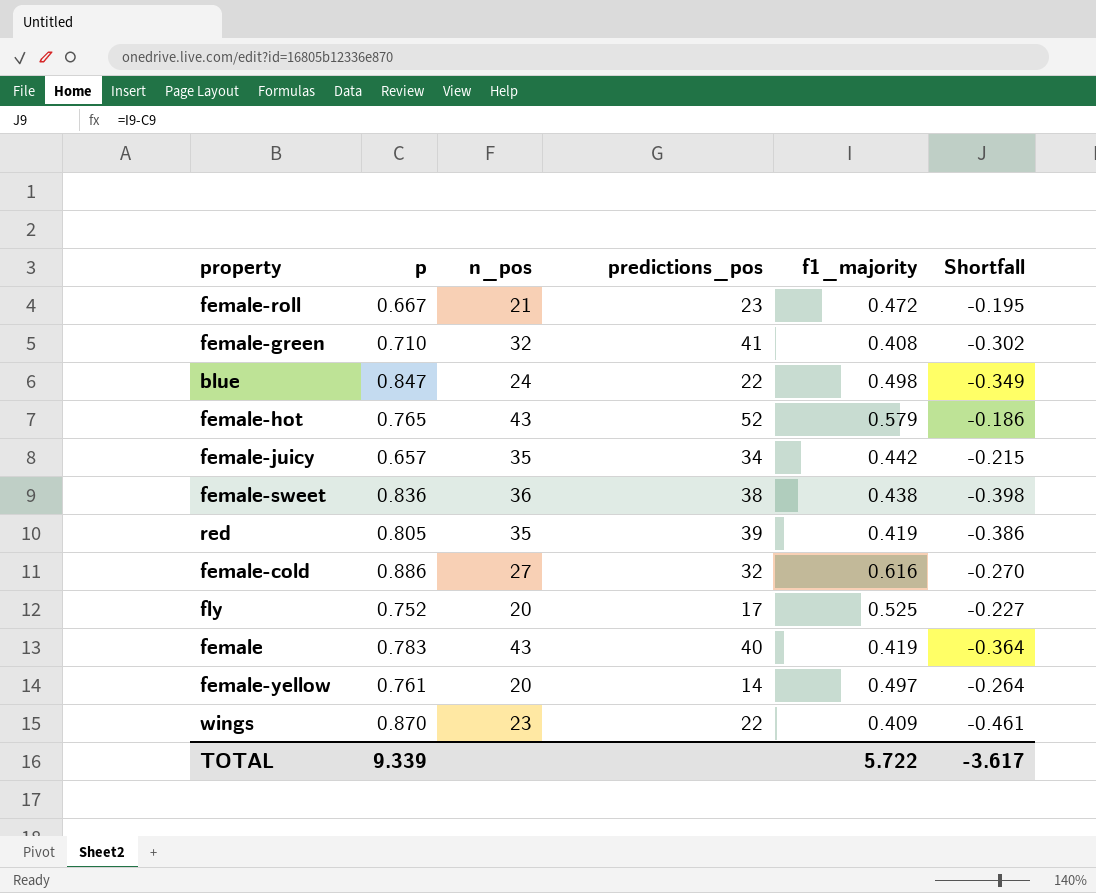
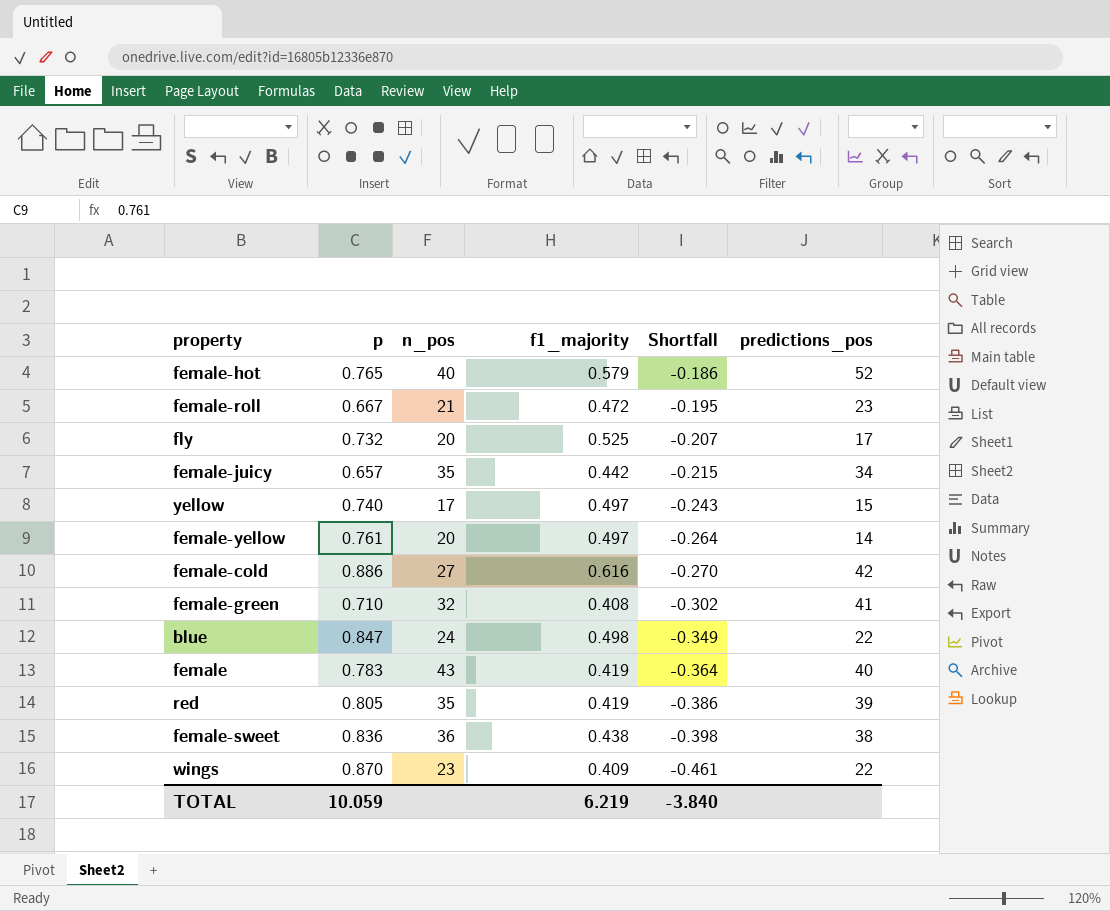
row order: none -> Shortfall descending
column predictions_pos | position: 4 -> 6
female-hot | n_pos: 43 -> 40
fly | p: 0.752 -> 0.732
fly | Shortfall: -0.227 -> -0.207
row yellow: none -> 0.740 | 17 | 0.497 | -0.243 | 15
female-cold | predictions_pos: 32 -> 42
TOTAL | p: 9.339 -> 10.059
TOTAL | f1_majority: 5.722 -> 6.219
TOTAL | Shortfall: -3.617 -> -3.840

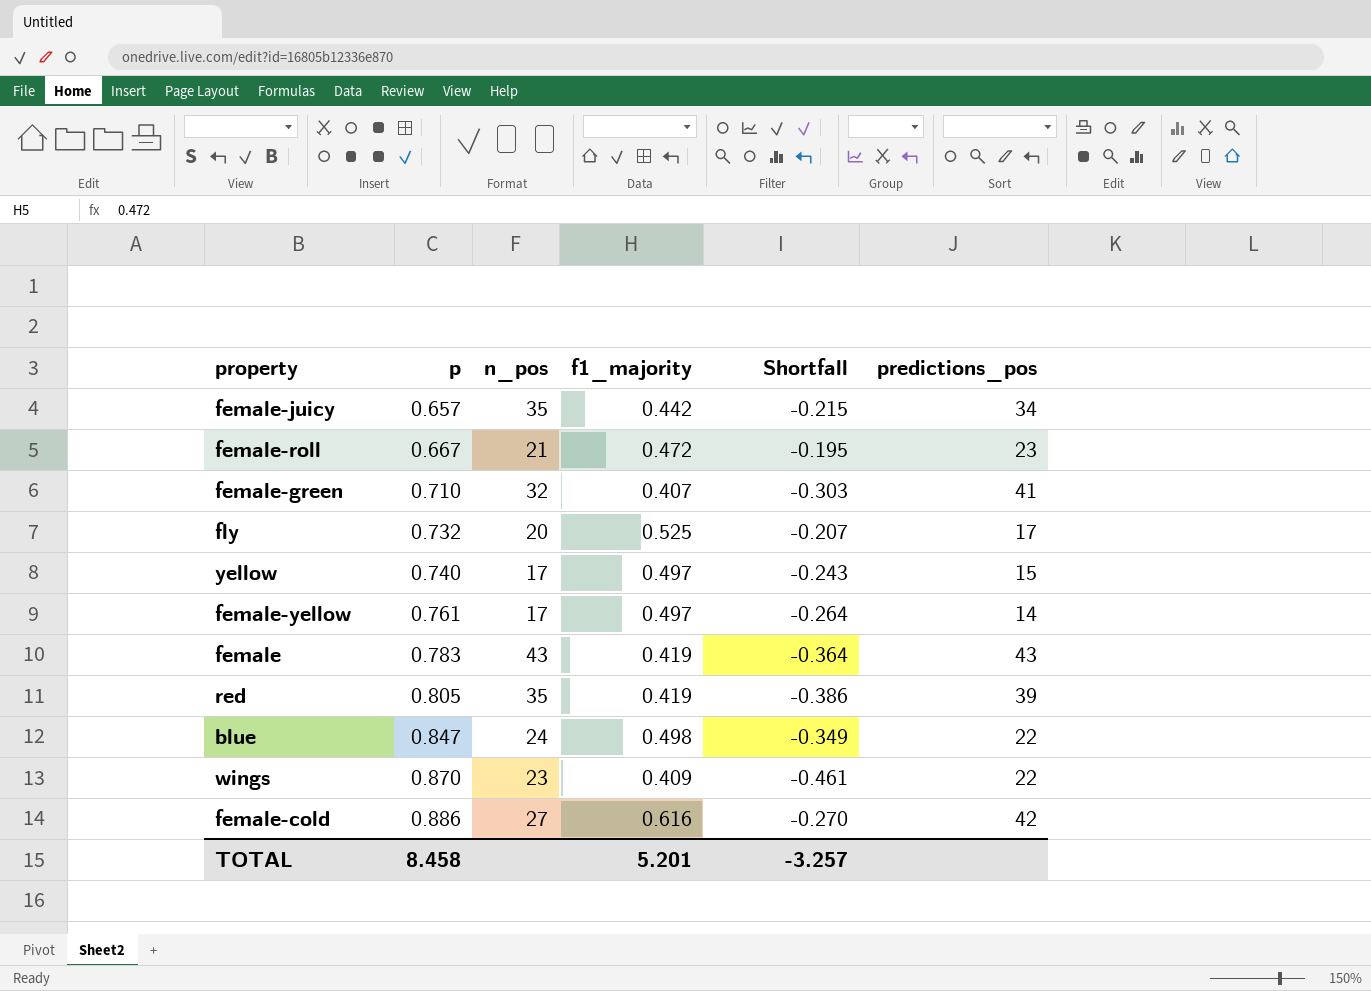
row order: Shortfall descending -> p ascending
row female-hot: 0.765 | 40 | 0.579 | -0.186 | 52 -> none
row female-sweet: 0.836 | 36 | 0.438 | -0.398 | 38 -> none
female-green | f1_majority: 0.408 -> 0.407
female-green | Shortfall: -0.302 -> -0.303
female-yellow | n_pos: 20 -> 17
female | predictions_pos: 40 -> 43
TOTAL | p: 10.059 -> 8.458
TOTAL | f1_majority: 6.219 -> 5.201
TOTAL | Shortfall: -3.840 -> -3.257

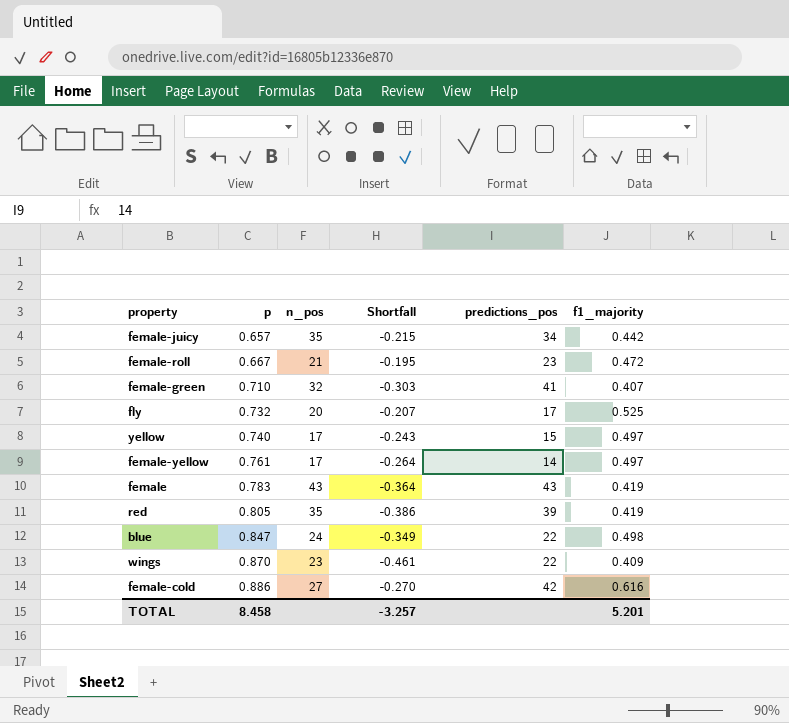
column f1_majority | position: 4 -> 6

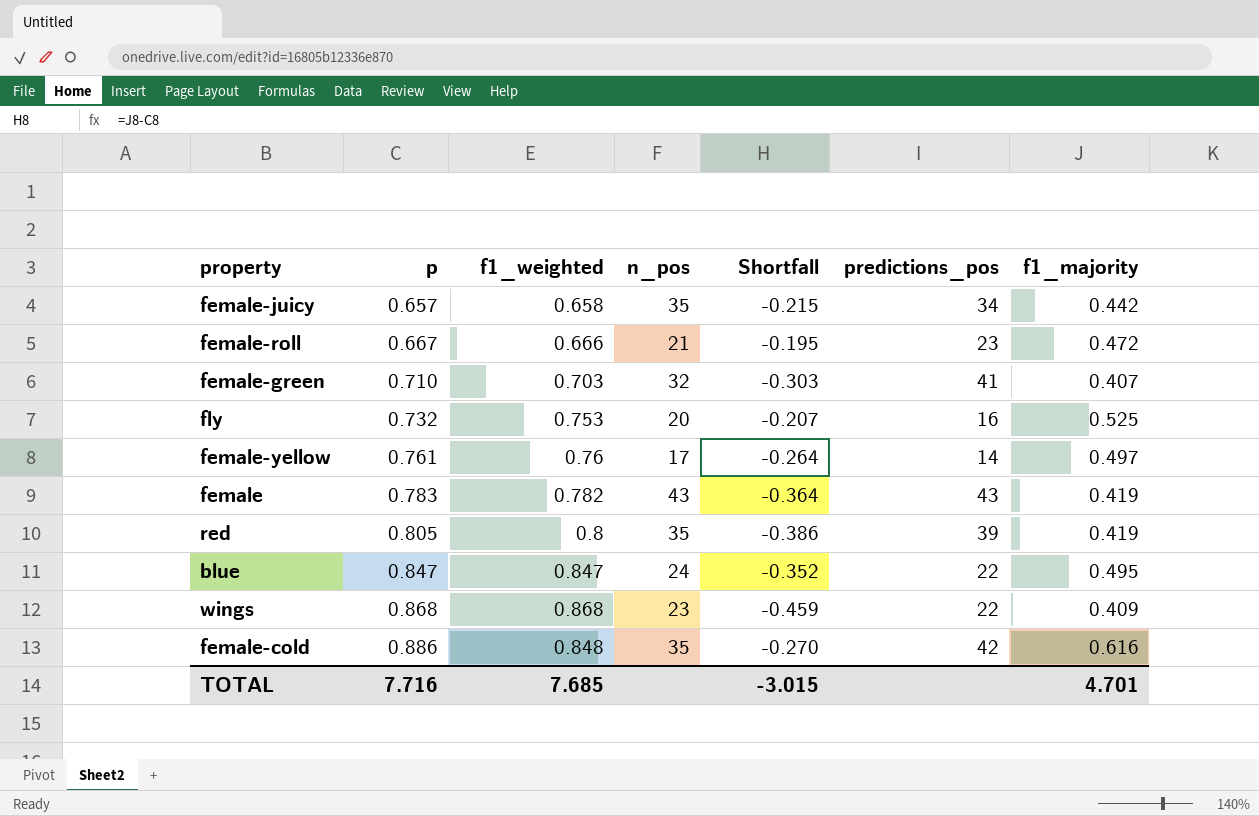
column f1_weighted | position: none -> 3
row yellow: 0.740 | 17 | -0.243 | 15 | 0.497 -> none
fly | predictions_pos: 17 -> 16
blue | Shortfall: -0.349 -> -0.352
blue | f1_majority: 0.498 -> 0.495
wings | p: 0.870 -> 0.868
wings | Shortfall: -0.461 -> -0.459
female-cold | n_pos: 27 -> 35
TOTAL | p: 8.458 -> 7.716
TOTAL | Shortfall: -3.257 -> -3.015
TOTAL | f1_majority: 5.201 -> 4.701

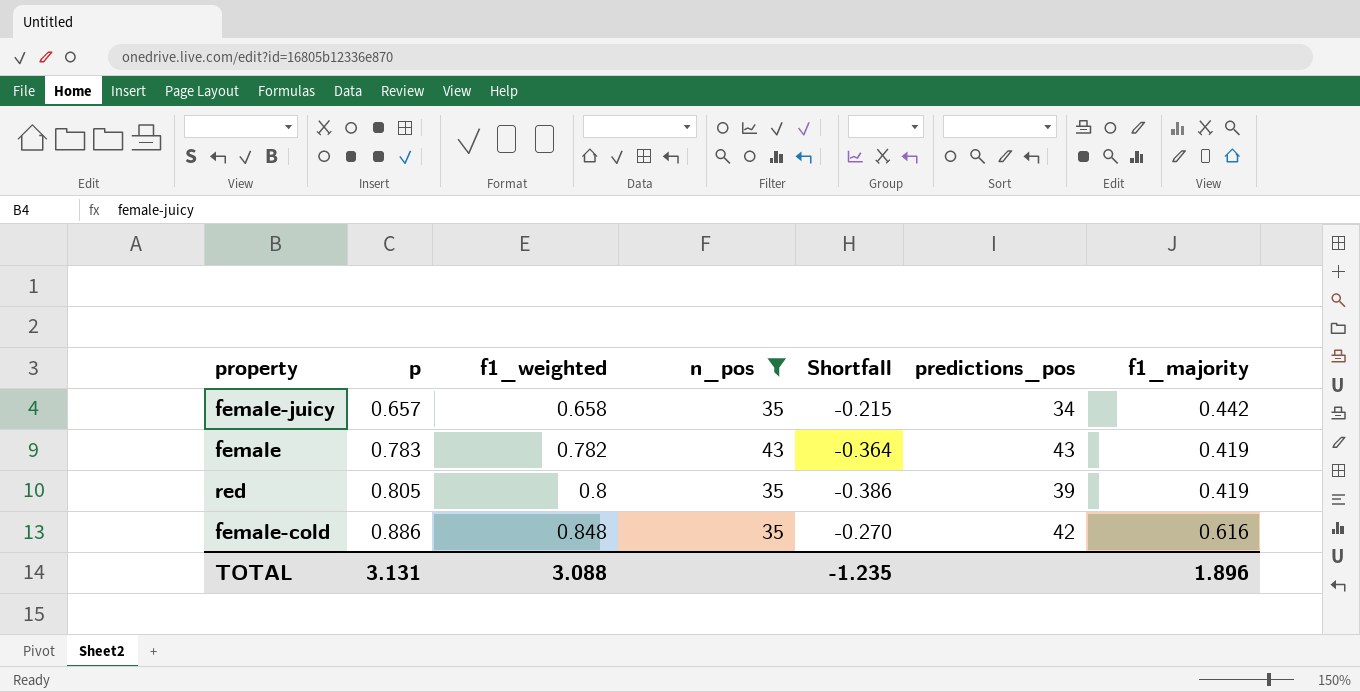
filter: none -> n_pos >= 35
TOTAL | p: 7.716 -> 3.131
TOTAL | f1_weighted: 7.685 -> 3.088
TOTAL | Shortfall: -3.015 -> -1.235
TOTAL | f1_majority: 4.701 -> 1.896

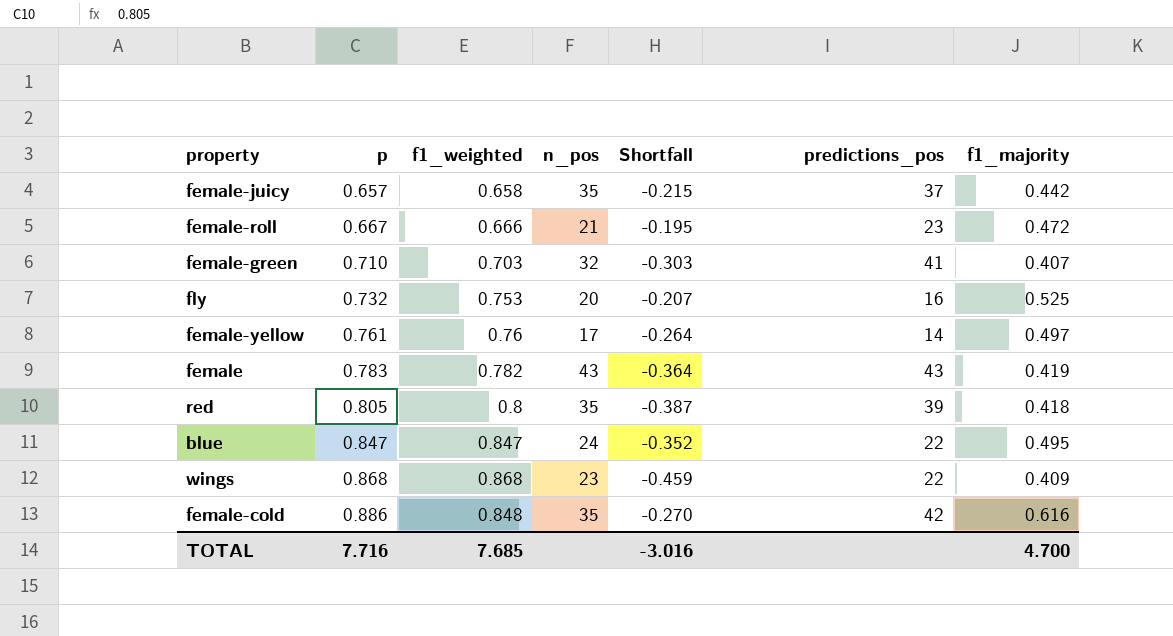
filter: n_pos >= 35 -> none
female-juicy | predictions_pos: 34 -> 37
red | Shortfall: -0.386 -> -0.387
red | f1_majority: 0.419 -> 0.418
TOTAL | p: 3.131 -> 7.716
TOTAL | f1_weighted: 3.088 -> 7.685
TOTAL | Shortfall: -1.235 -> -3.016
TOTAL | f1_majority: 1.896 -> 4.700

